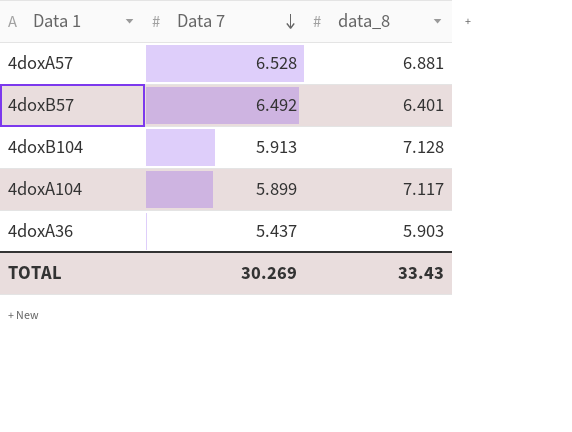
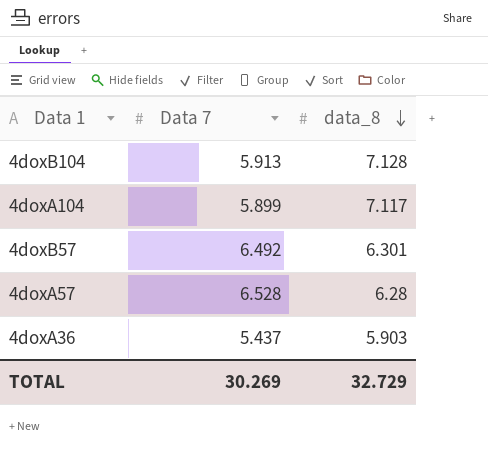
row order: Data 7 descending -> data_8 descending
4doxB57 | data_8: 6.401 -> 6.301
4doxA57 | data_8: 6.881 -> 6.28
TOTAL | data_8: 33.43 -> 32.729

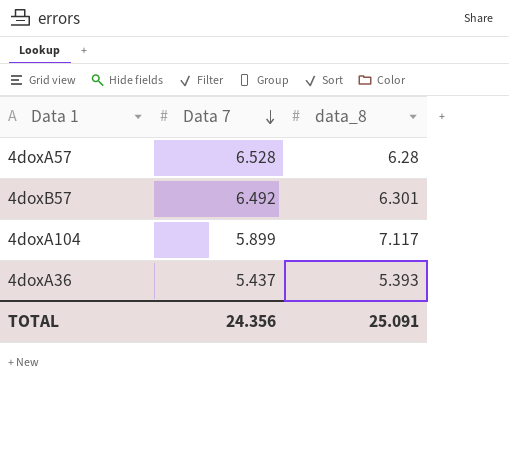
row order: data_8 descending -> Data 7 descending
row 4doxB104: 5.913 | 7.128 -> none
4doxA36 | data_8: 5.903 -> 5.393
TOTAL | Data 7: 30.269 -> 24.356
TOTAL | data_8: 32.729 -> 25.091

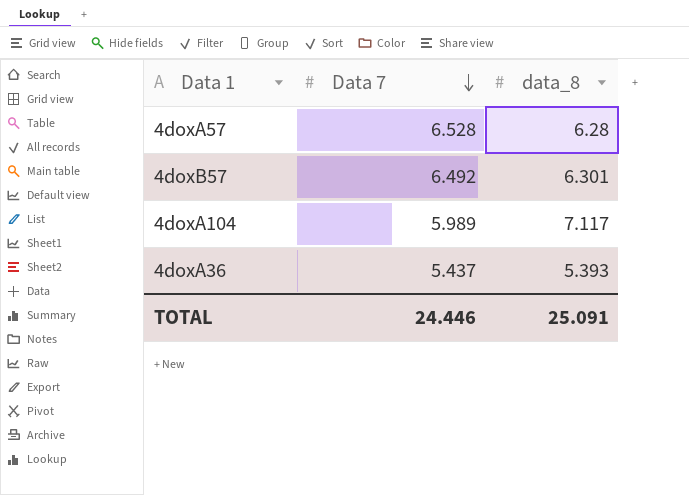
4doxA104 | Data 7: 5.899 -> 5.989
TOTAL | Data 7: 24.356 -> 24.446

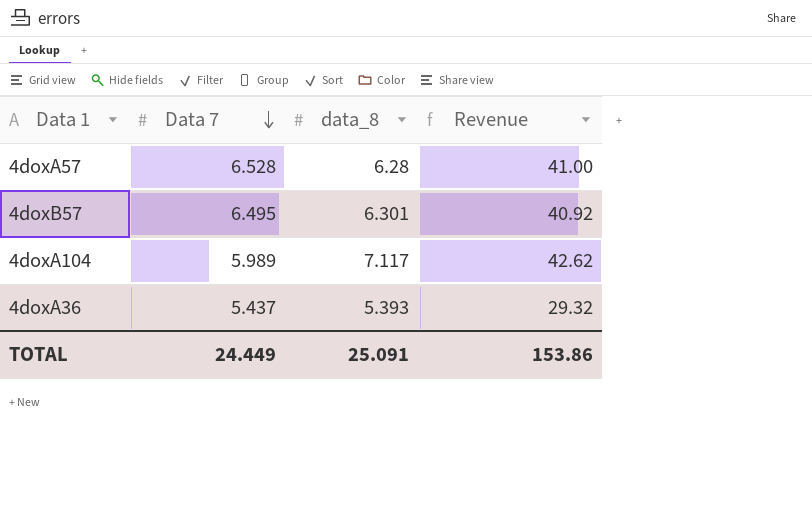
column Revenue | formula: none -> [Data 7] * [data_8]
4doxB57 | Data 7: 6.492 -> 6.495
TOTAL | Data 7: 24.446 -> 24.449

